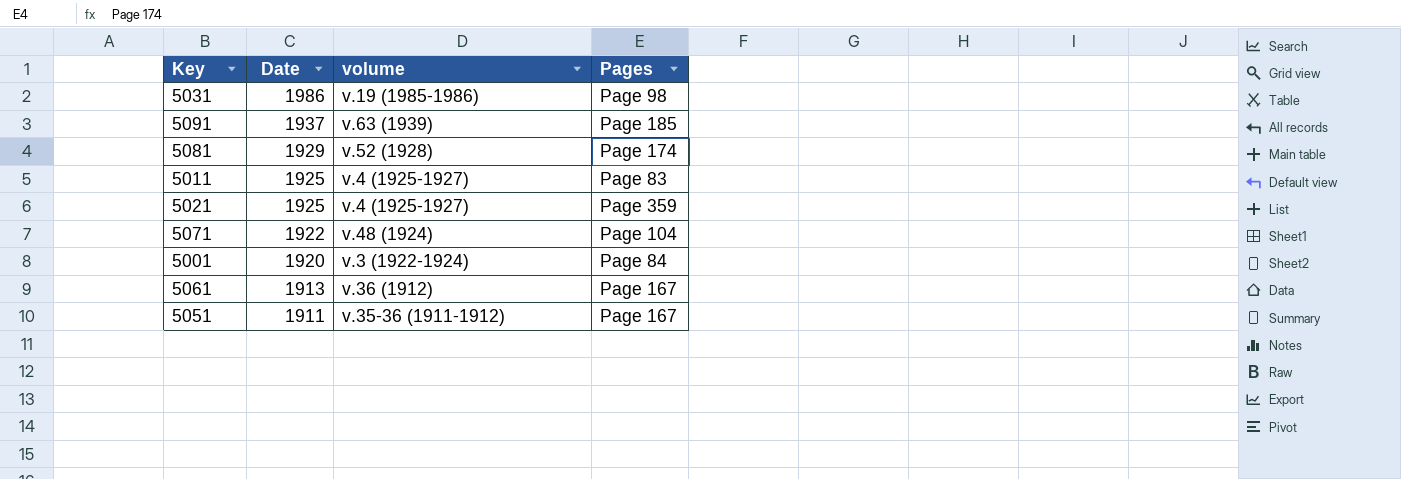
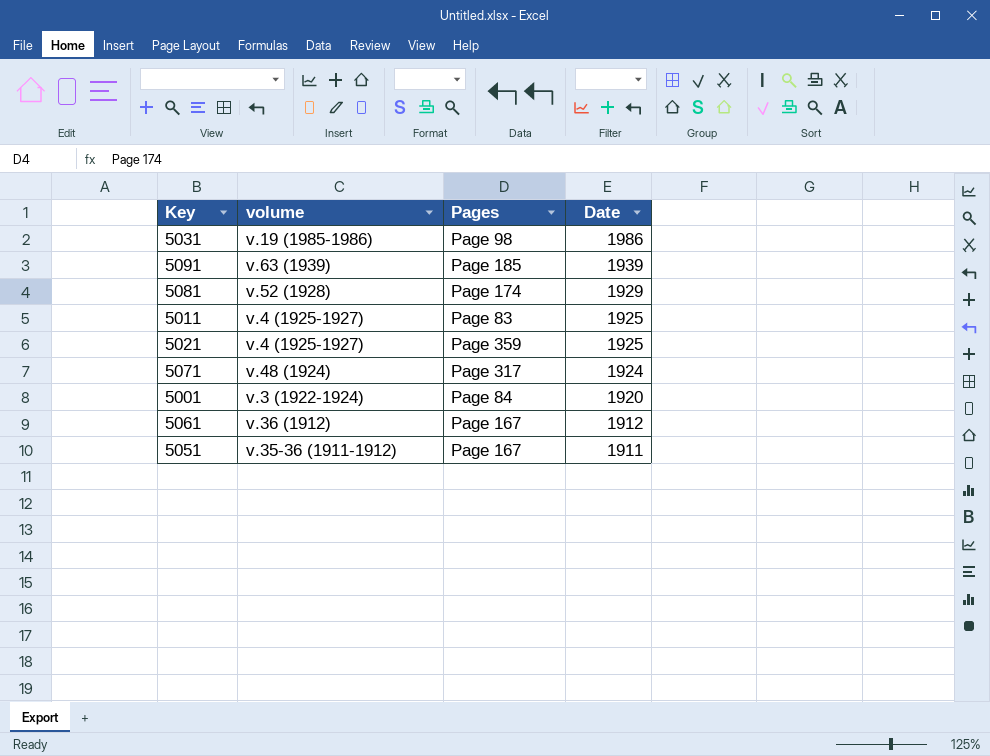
column Date | position: 2 -> 4
5091 | Date: 1937 -> 1939
5071 | Pages: Page 104 -> Page 317
5071 | Date: 1922 -> 1924
5061 | Date: 1913 -> 1912

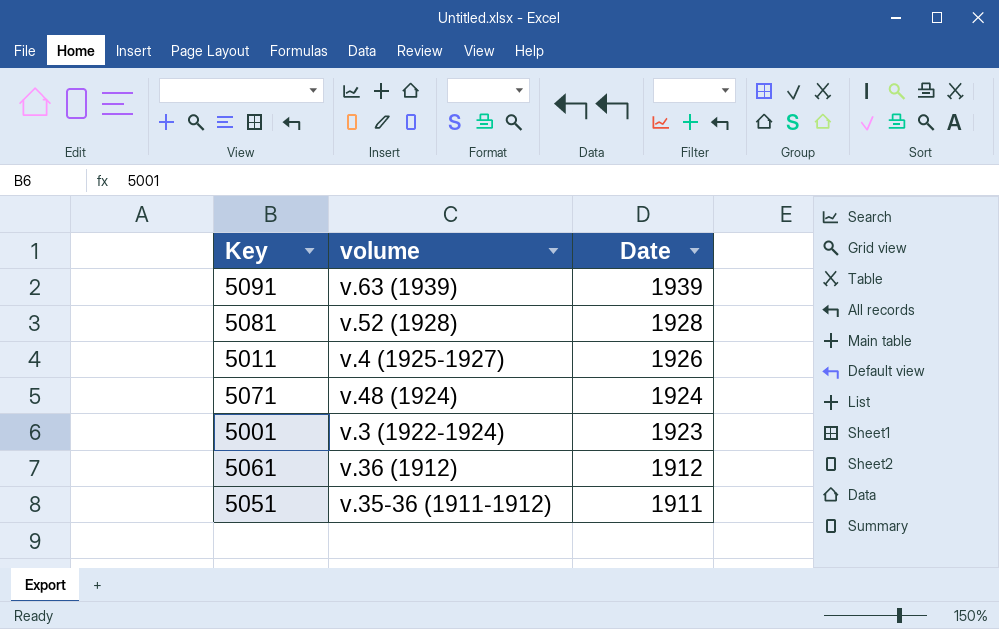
column Pages | position: 3 -> none
row 5031: v.19 (1985-1986) | Page 98 | 1986 -> none
row 5021: v.4 (1925-1927) | Page 359 | 1925 -> none
5081 | Date: 1929 -> 1928
5011 | Date: 1925 -> 1926
5001 | Date: 1920 -> 1923

